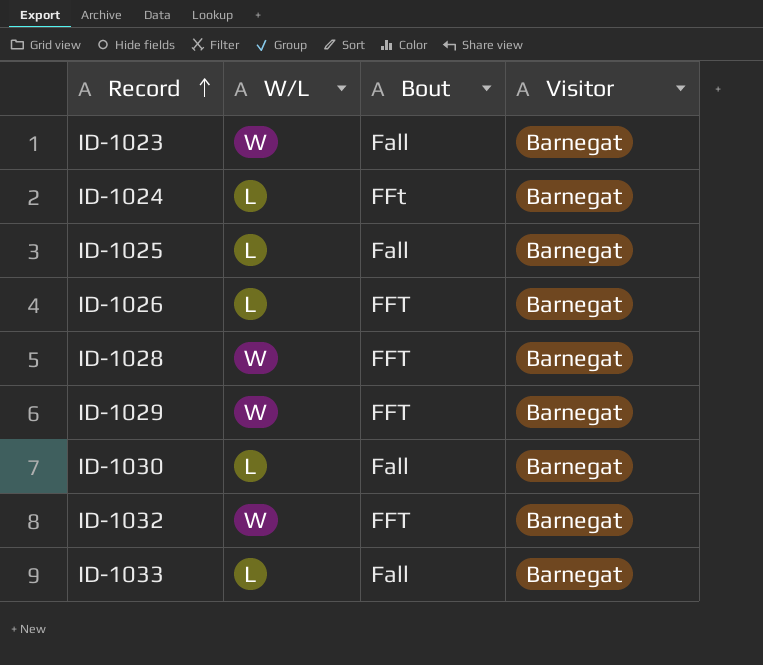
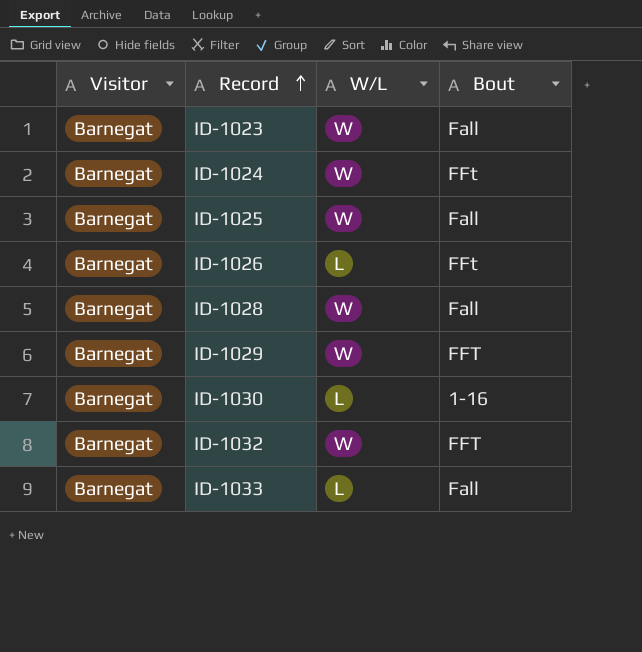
column Visitor | position: 4 -> 1
ID-1024 | W/L: L -> W
ID-1025 | W/L: L -> W
ID-1026 | Bout: FFT -> FFt
ID-1028 | Bout: FFT -> Fall
ID-1030 | Bout: Fall -> 1-16

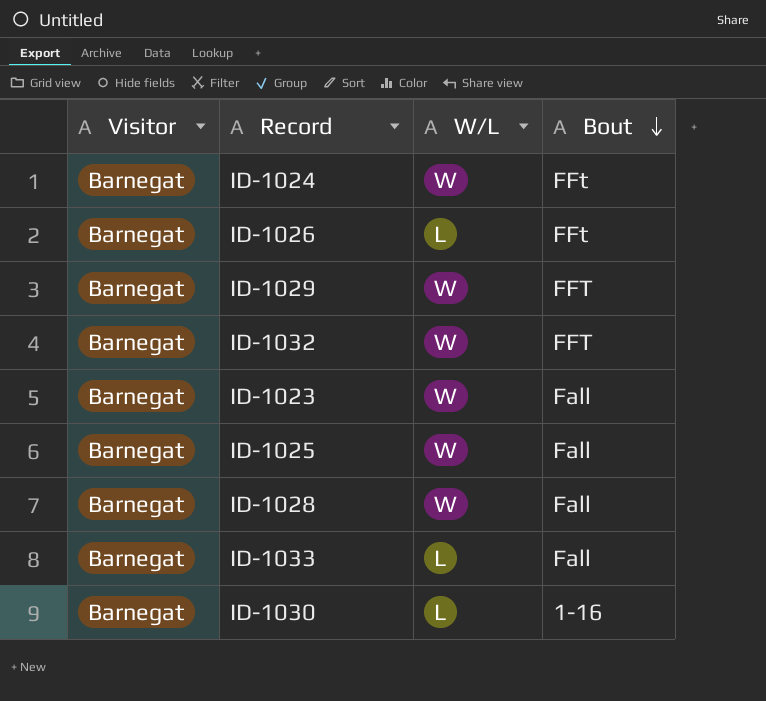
row order: Record ascending -> Bout descending

